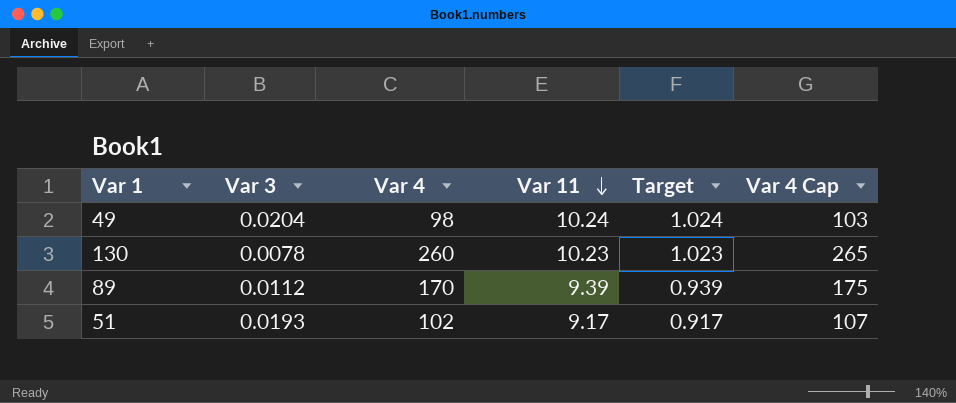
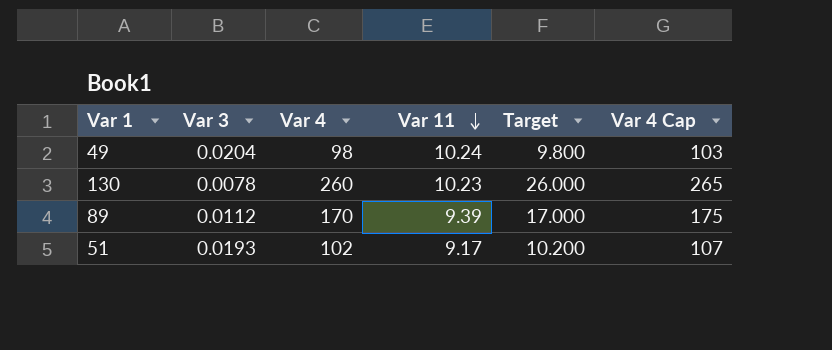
column Target | formula: [Var 11] * 0.1 -> [Var 4] * 0.1

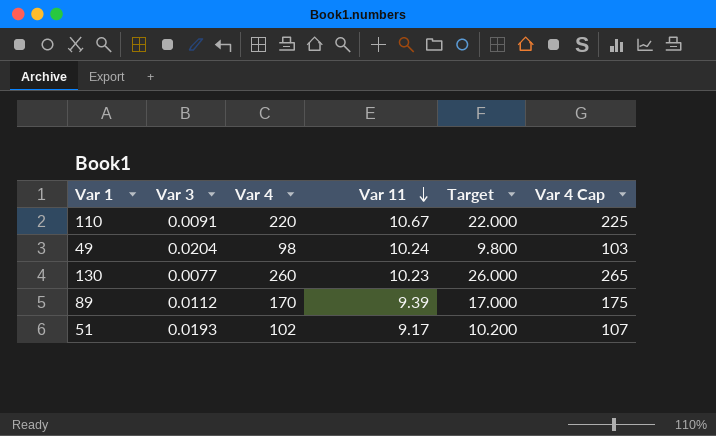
row 110: none -> 0.0091 | 220 | 10.67 | 22.000 | 225
130 | Var 3: 0.0078 -> 0.0077

